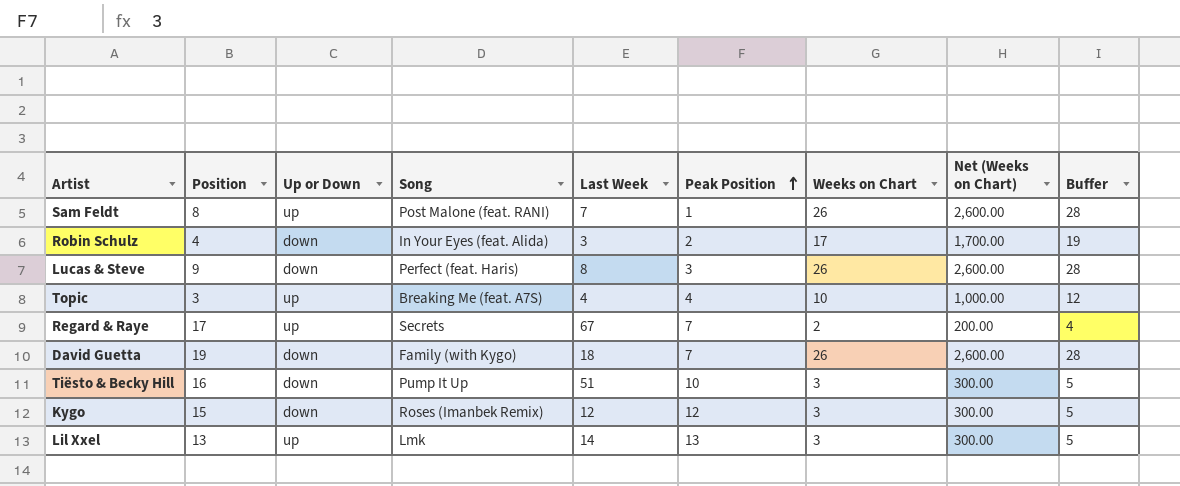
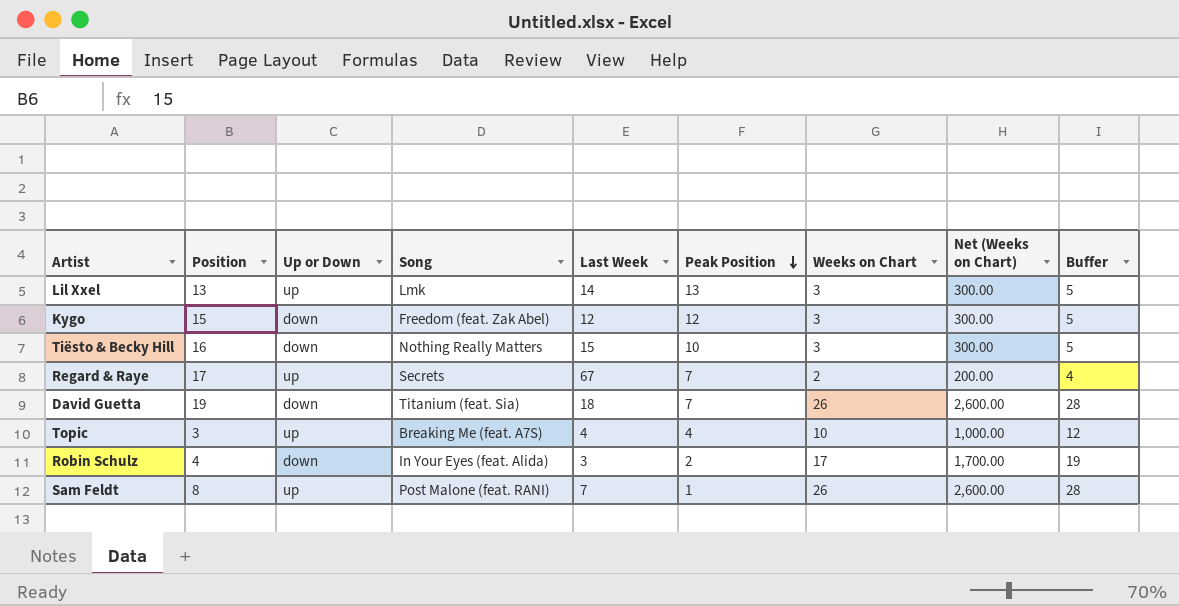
row order: Peak Position ascending -> Peak Position descending
row Lucas & Steve: 9 | down | Perfect (feat. Haris) | 8 | 3 | 26 | 2,600.00 | 28 -> none
Kygo | Song: Roses (Imanbek Remix) -> Freedom (feat. Zak Abel)
Tiësto & Becky Hill | Song: Pump It Up -> Nothing Really Matters
Tiësto & Becky Hill | Last Week: 51 -> 15
David Guetta | Song: Family (with Kygo) -> Titanium (feat. Sia)

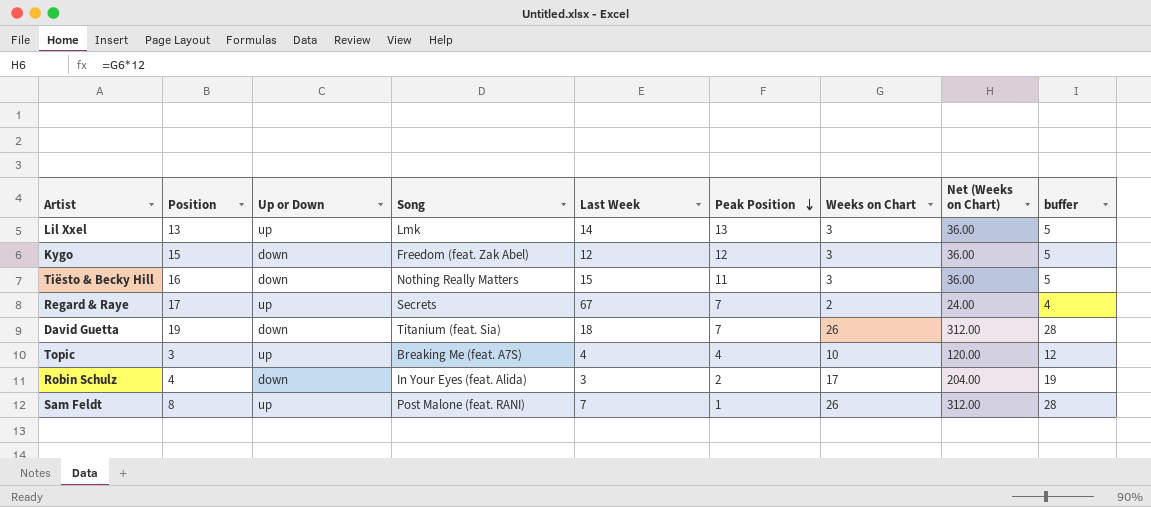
column Net (Weeks on Chart) | formula: [Weeks on Chart] * 100 -> [Weeks on Chart] * 12
column name: Buffer -> buffer
Tiësto & Becky Hill | Peak Position: 10 -> 11

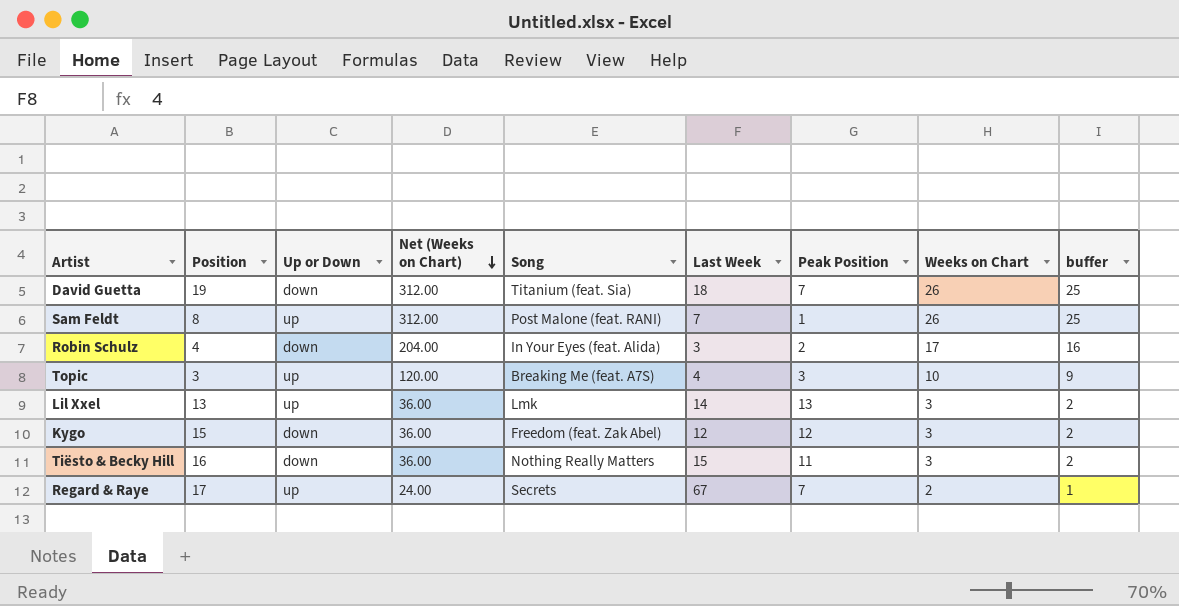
row order: Peak Position descending -> Net (Weeks on Chart) descending
column Net (Weeks on Chart) | position: 8 -> 4
column buffer | formula: [Weeks on Chart] + 2 -> [Weeks on Chart] - 1
Topic | Peak Position: 4 -> 3

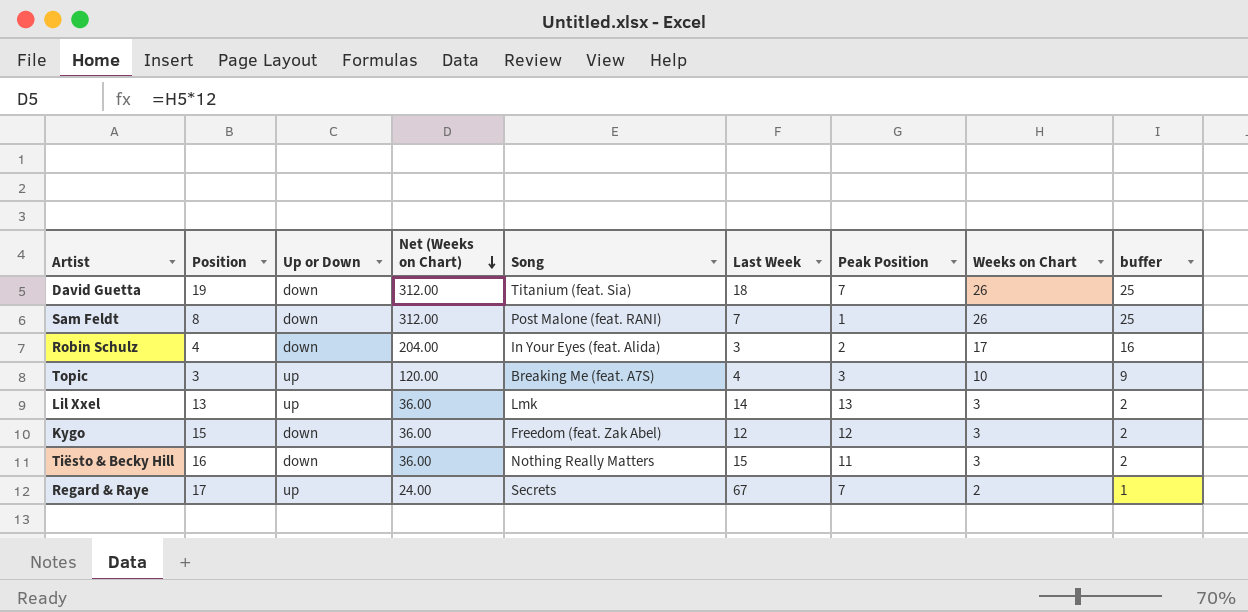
Sam Feldt | Up or Down: up -> down

